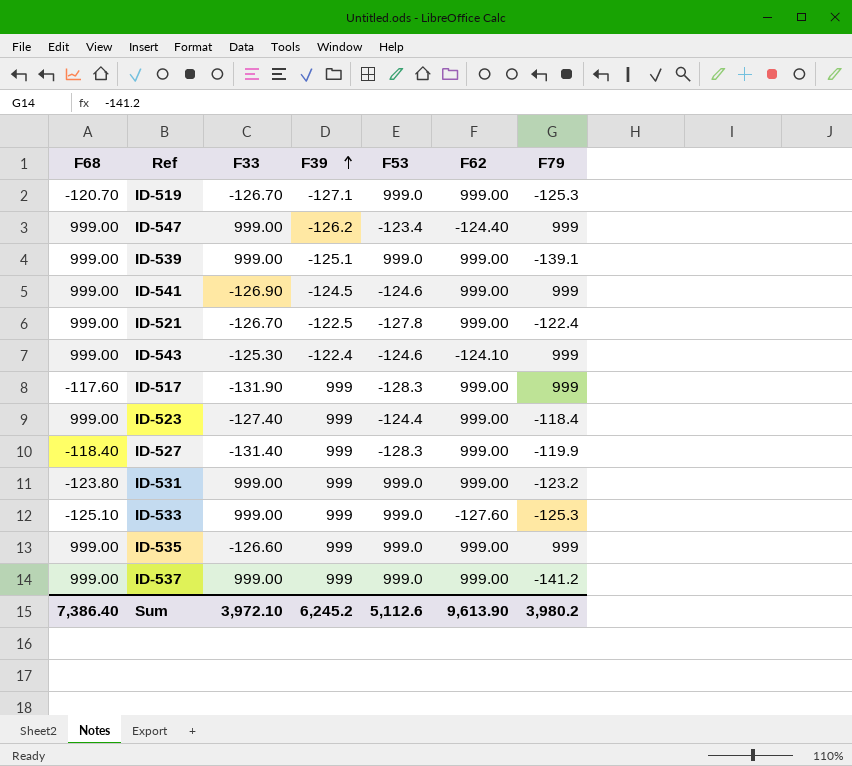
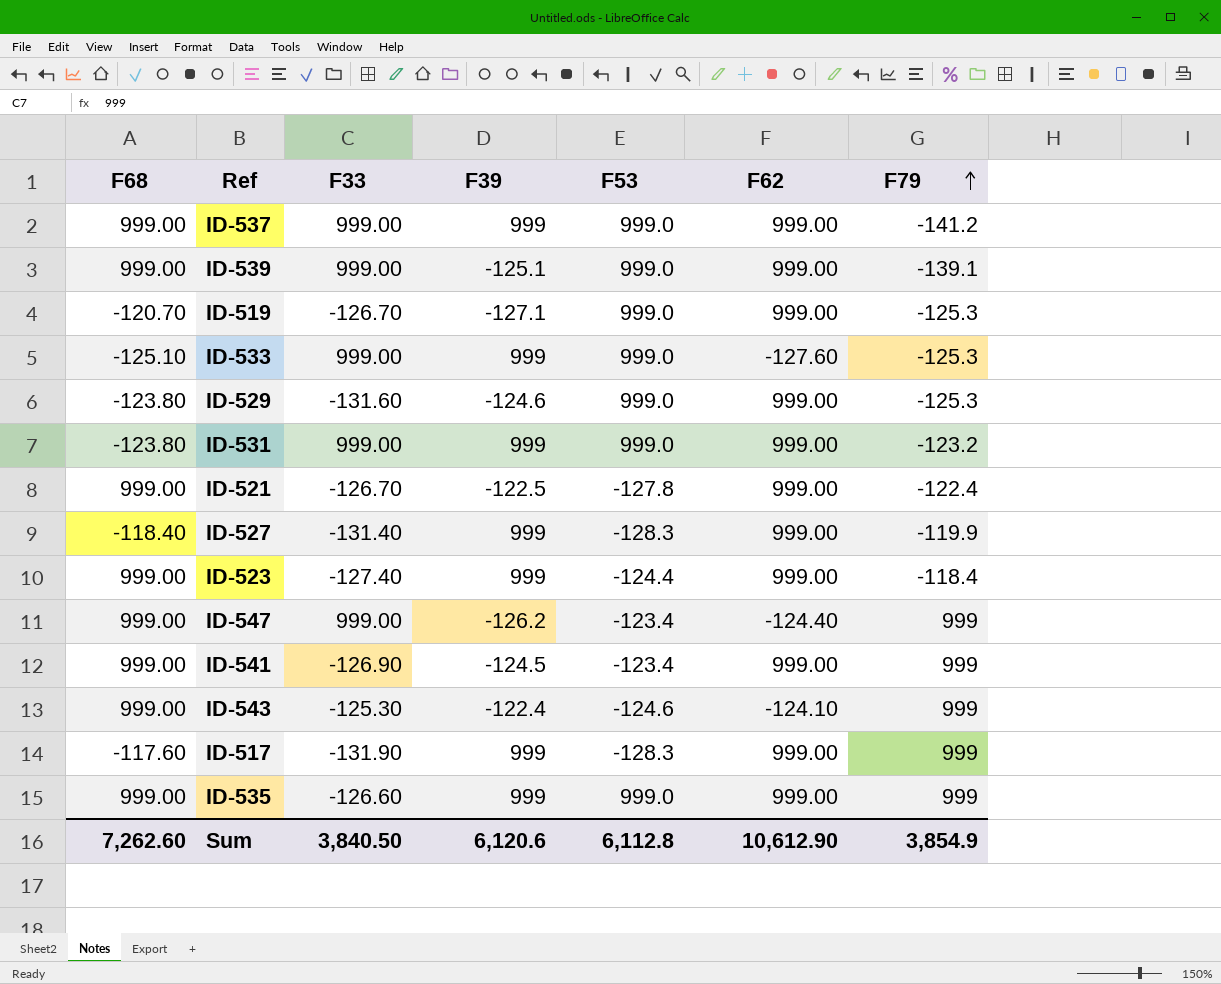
row order: F39 ascending -> F79 ascending
row ID-529: none -> -123.80 | -131.60 | -124.6 | 999.0 | 999.00 | -125.3
ID-541 | F53: -124.6 -> -123.4
Sum | F68: 7,386.40 -> 7,262.60
Sum | F33: 3,972.10 -> 3,840.50
Sum | F39: 6,245.2 -> 6,120.6
Sum | F53: 5,112.6 -> 6,112.8
Sum | F62: 9,613.90 -> 10,612.90
Sum | F79: 3,980.2 -> 3,854.9

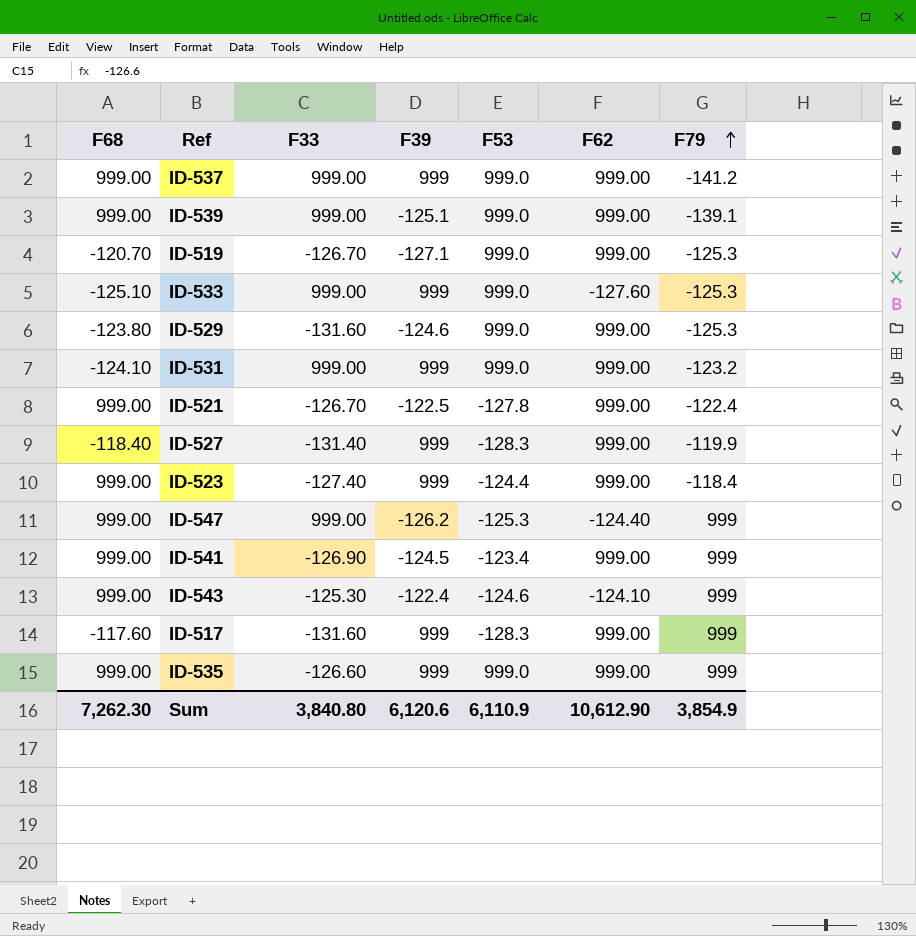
ID-531 | F68: -123.80 -> -124.10
ID-547 | F53: -123.4 -> -125.3
ID-517 | F33: -131.90 -> -131.60
Sum | F68: 7,262.60 -> 7,262.30
Sum | F33: 3,840.50 -> 3,840.80
Sum | F53: 6,112.8 -> 6,110.9

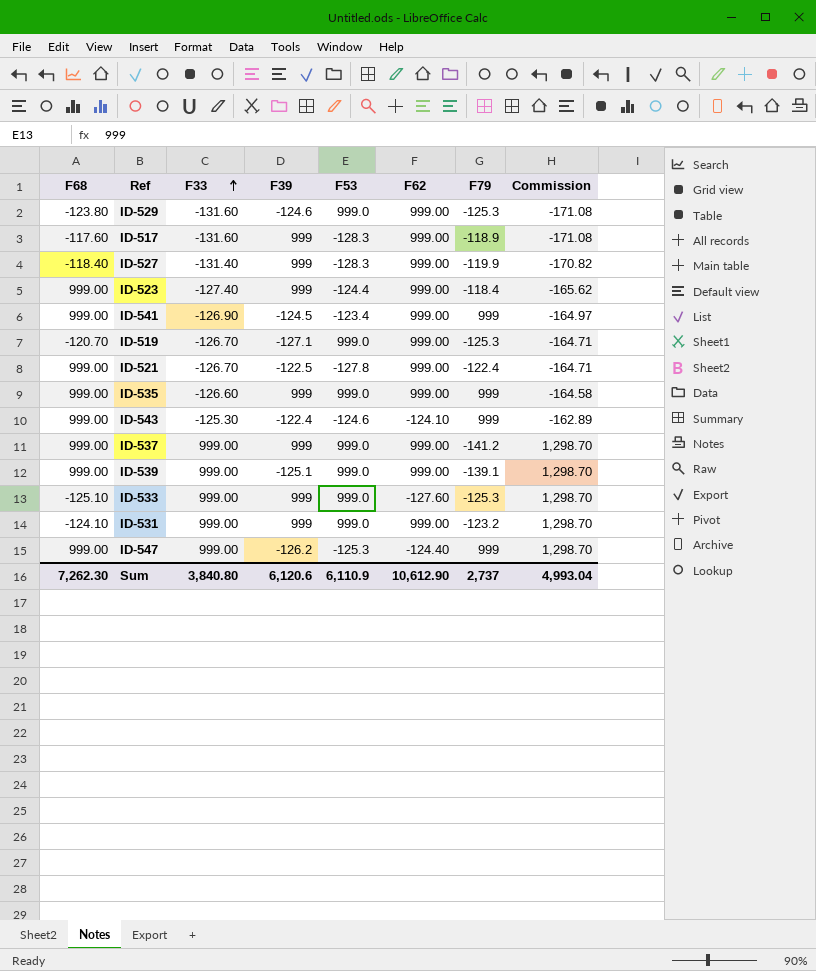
row order: F79 ascending -> F33 ascending
column Commission | formula: none -> [F33] * 1.3
ID-517 | F79: 999 -> -118.9
Sum | F79: 3,854.9 -> 2,737

